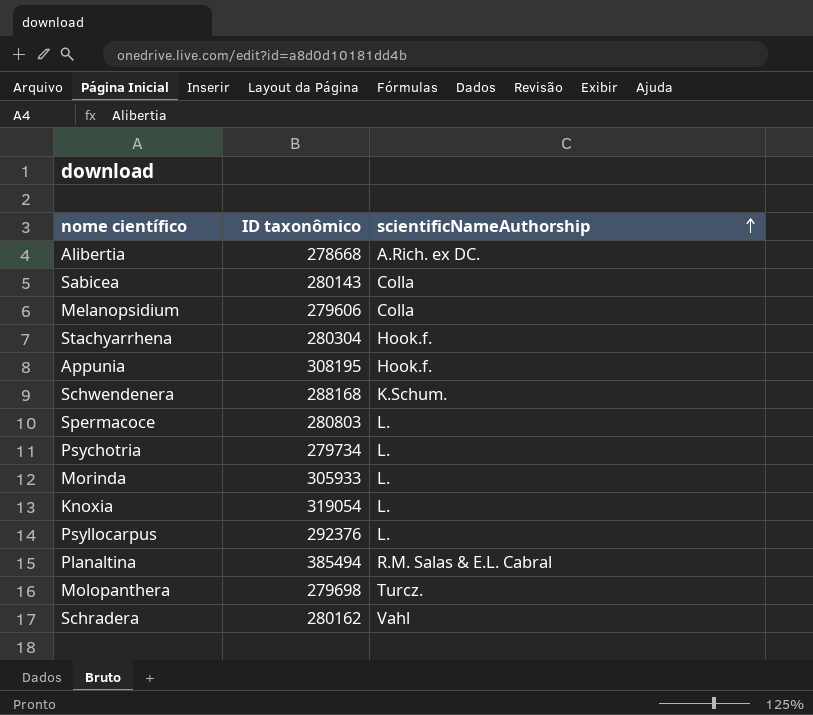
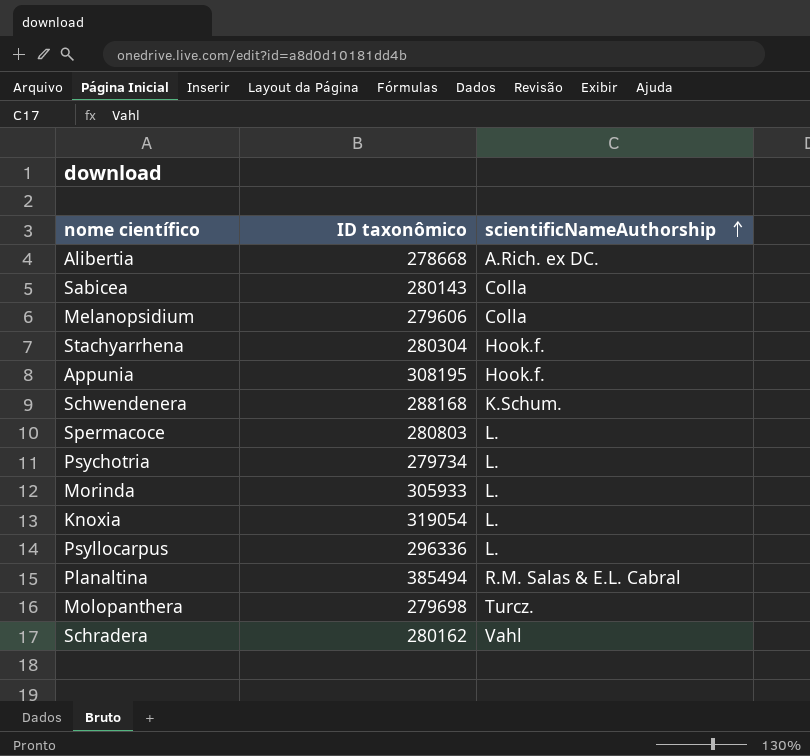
Psyllocarpus | ID taxonômico: 292376 -> 296336

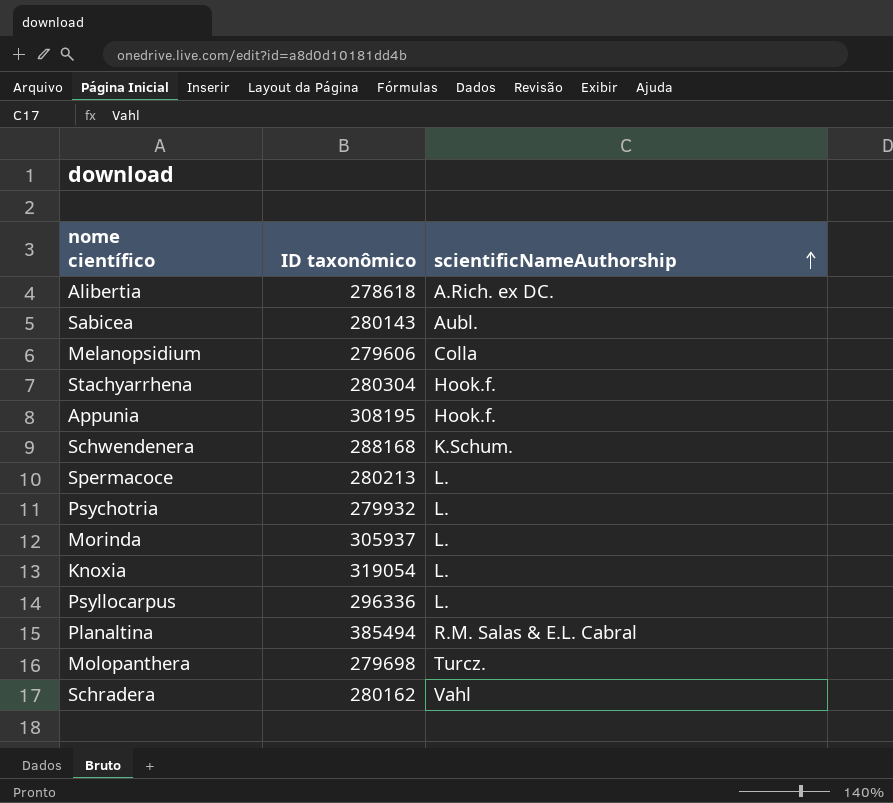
Alibertia | ID taxonômico: 278668 -> 278618
Sabicea | scientificNameAuthorship: Colla -> Aubl.
Spermacoce | ID taxonômico: 280803 -> 280213
Psychotria | ID taxonômico: 279734 -> 279932
Morinda | ID taxonômico: 305933 -> 305937

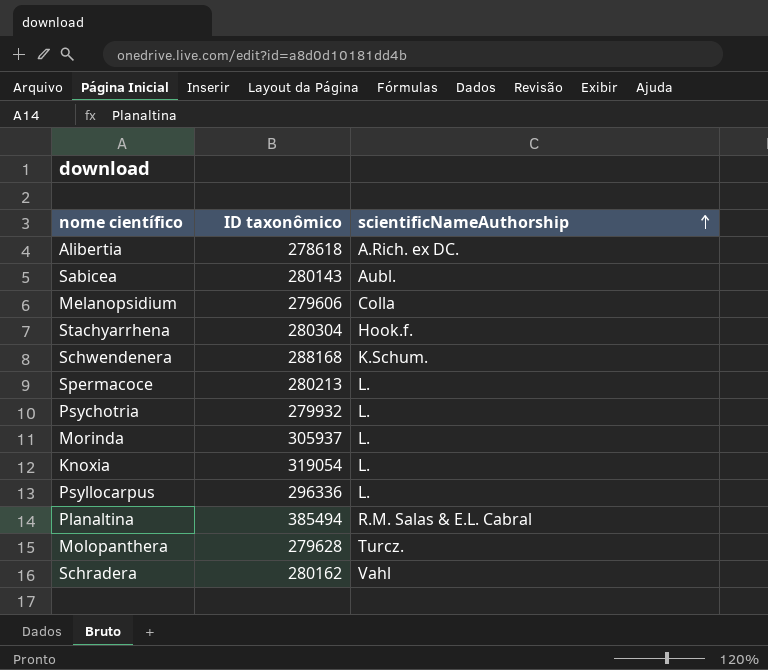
row Appunia: 308195 | Hook.f. -> none
Molopanthera | ID taxonômico: 279698 -> 279628

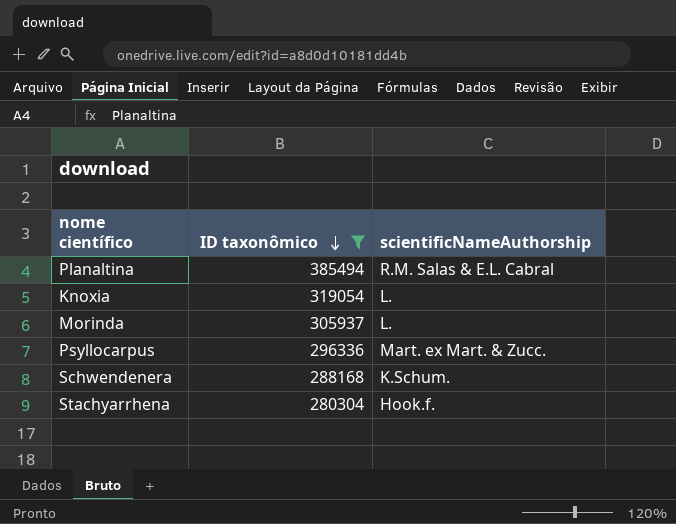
filter: none -> ID taxonômico >= 280304
row order: scientificNameAuthorship ascending -> ID taxonômico descending
Psyllocarpus | scientificNameAuthorship: L. -> Mart. ex Mart. & Zucc.

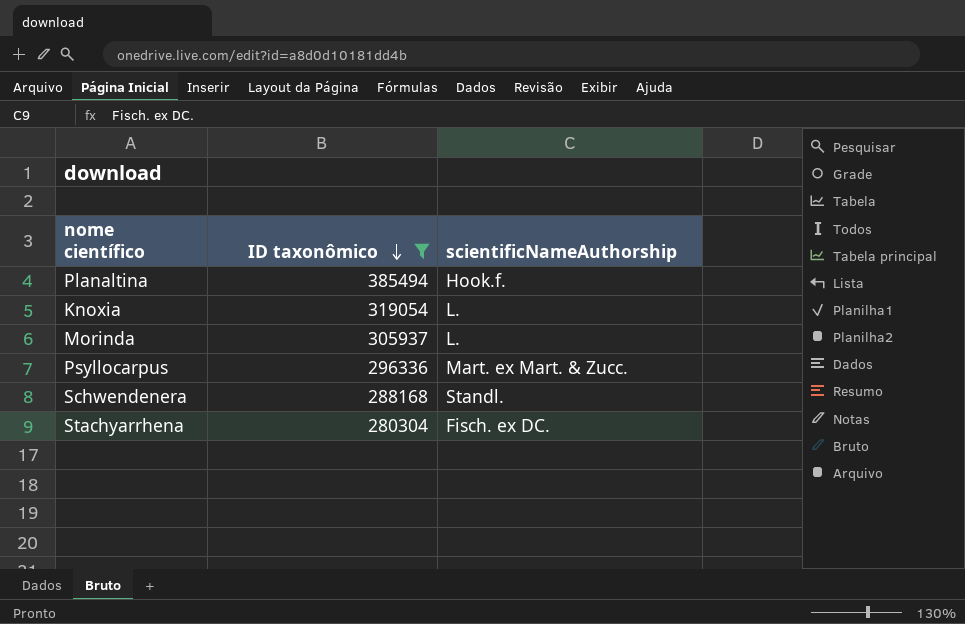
Planaltina | scientificNameAuthorship: R.M. Salas & E.L. Cabral -> Hook.f.
Schwendenera | scientificNameAuthorship: K.Schum. -> Standl.
Stachyarrhena | scientificNameAuthorship: Hook.f. -> Fisch. ex DC.

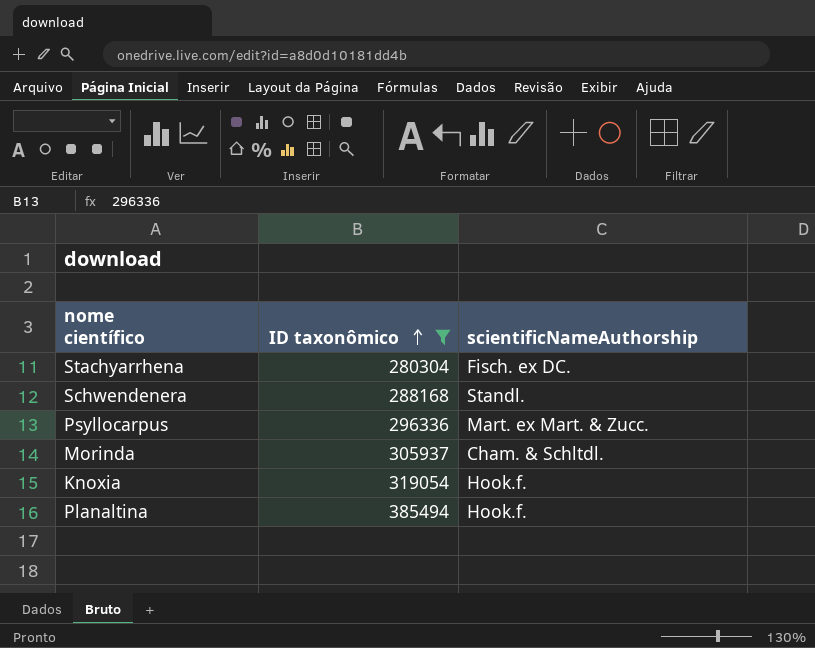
row order: ID taxonômico descending -> ID taxonômico ascending
Morinda | scientificNameAuthorship: L. -> Cham. & Schltdl.
Knoxia | scientificNameAuthorship: L. -> Hook.f.

